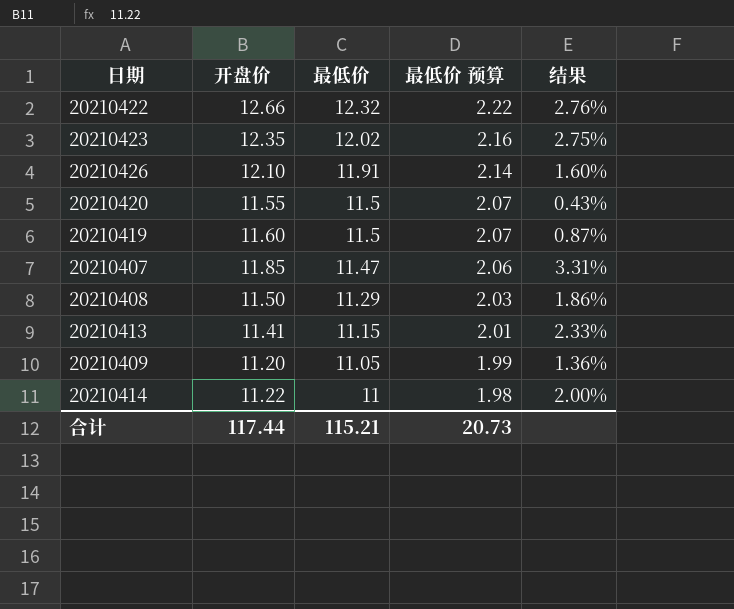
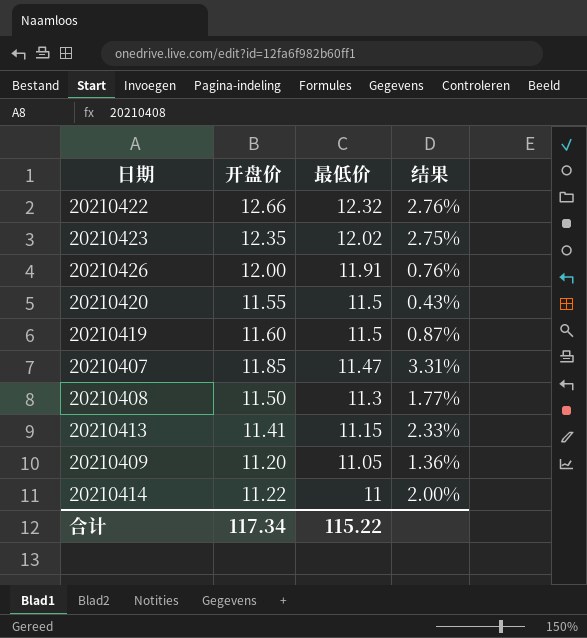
column 最低价 预算 | formula: [最低价] * 0.18 -> none
20210426 | 开盘价: 12.10 -> 12.00
20210426 | 结果: 1.60% -> 0.76%
20210408 | 最低价: 11.29 -> 11.3
20210408 | 结果: 1.86% -> 1.77%
合计 | 开盘价: 117.44 -> 117.34
合计 | 最低价: 115.21 -> 115.22

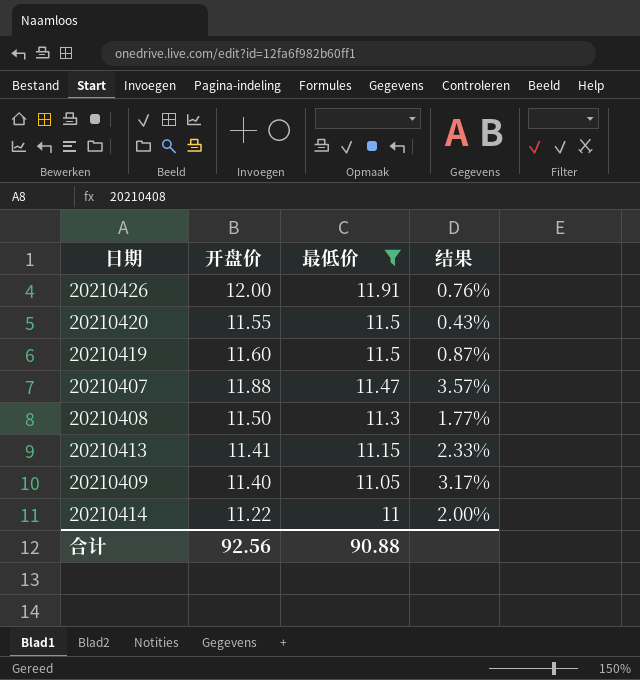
filter: none -> 最低价 <= 11.91
20210407 | 开盘价: 11.85 -> 11.88
20210407 | 结果: 3.31% -> 3.57%
20210409 | 开盘价: 11.20 -> 11.40
20210409 | 结果: 1.36% -> 3.17%
合计 | 开盘价: 117.34 -> 92.56
合计 | 最低价: 115.22 -> 90.88

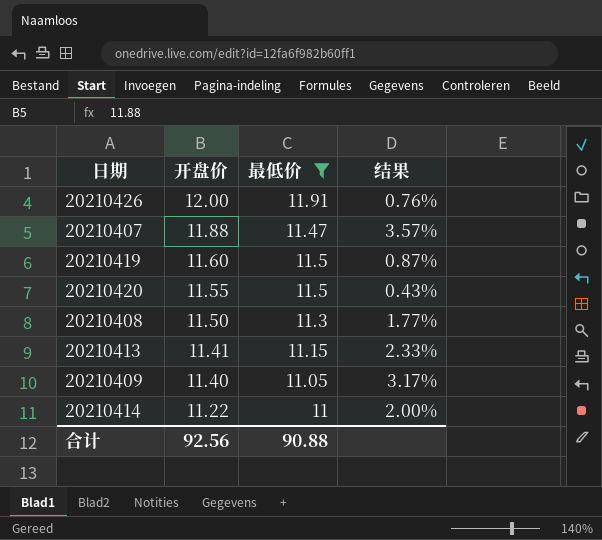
row order: 最低价 descending -> 开盘价 descending

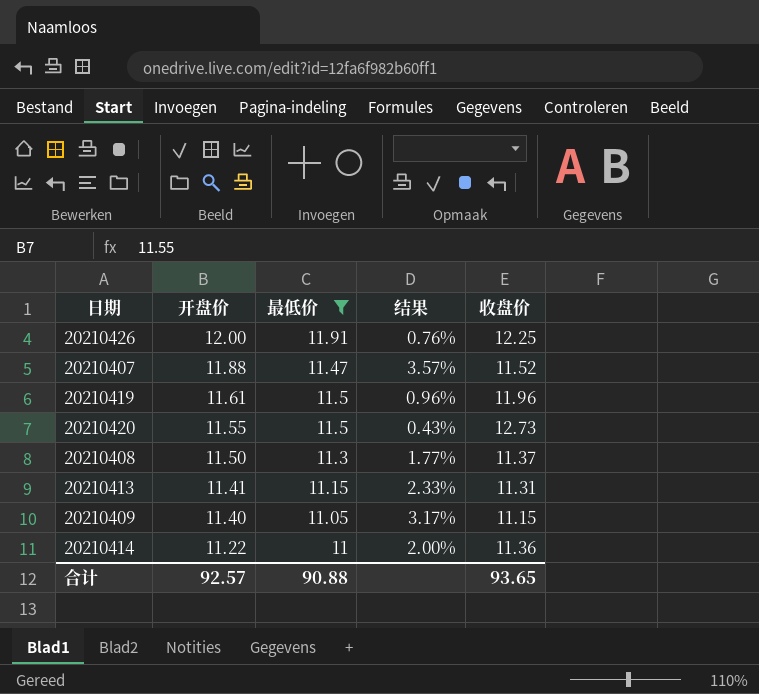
column 收盘价 | position: none -> 5
20210419 | 开盘价: 11.60 -> 11.61
20210419 | 结果: 0.87% -> 0.96%
合计 | 开盘价: 92.56 -> 92.57

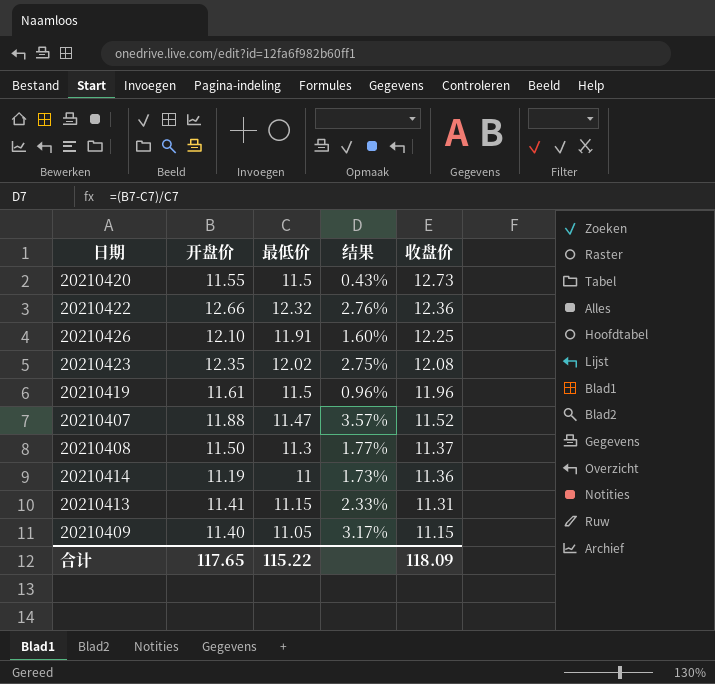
filter: 最低价 <= 11.91 -> none
row order: 开盘价 descending -> 收盘价 descending
20210426 | 开盘价: 12.00 -> 12.10
20210426 | 结果: 0.76% -> 1.60%
20210414 | 开盘价: 11.22 -> 11.19
20210414 | 结果: 2.00% -> 1.73%
合计 | 开盘价: 92.57 -> 117.65
合计 | 最低价: 90.88 -> 115.22
合计 | 收盘价: 93.65 -> 118.09

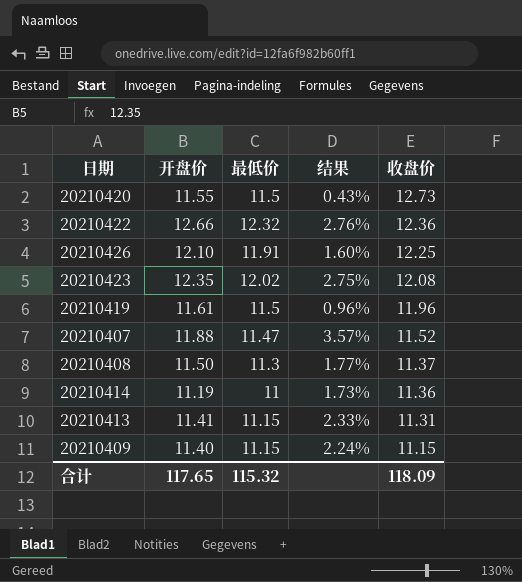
20210409 | 最低价: 11.05 -> 11.15
20210409 | 结果: 3.17% -> 2.24%
合计 | 最低价: 115.22 -> 115.32

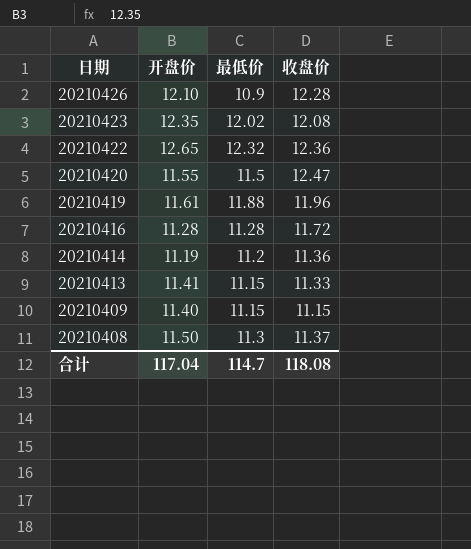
row order: 收盘价 descending -> 日期 descending
column 结果 | formula: ([开盘价] - [最低价]) / [最低价] -> none
row 20210407: 11.88 | 11.47 | 3.57% | 11.52 -> none
20210426 | 最低价: 11.91 -> 10.9
20210426 | 收盘价: 12.25 -> 12.28
20210422 | 开盘价: 12.66 -> 12.65
20210420 | 收盘价: 12.73 -> 12.47
20210419 | 最低价: 11.5 -> 11.88
row 20210416: none -> 11.28 | 11.28 | 11.72
20210414 | 最低价: 11 -> 11.2
20210413 | 收盘价: 11.31 -> 11.33
合计 | 开盘价: 117.65 -> 117.04
合计 | 最低价: 115.32 -> 114.7
合计 | 收盘价: 118.09 -> 118.08

